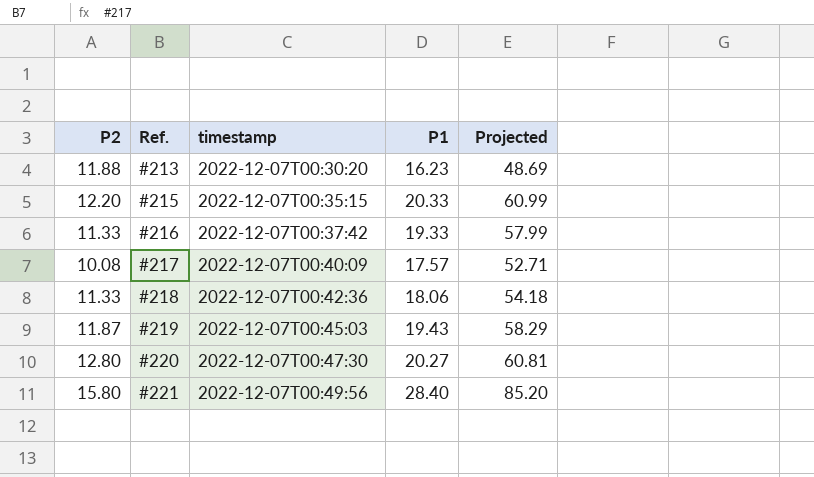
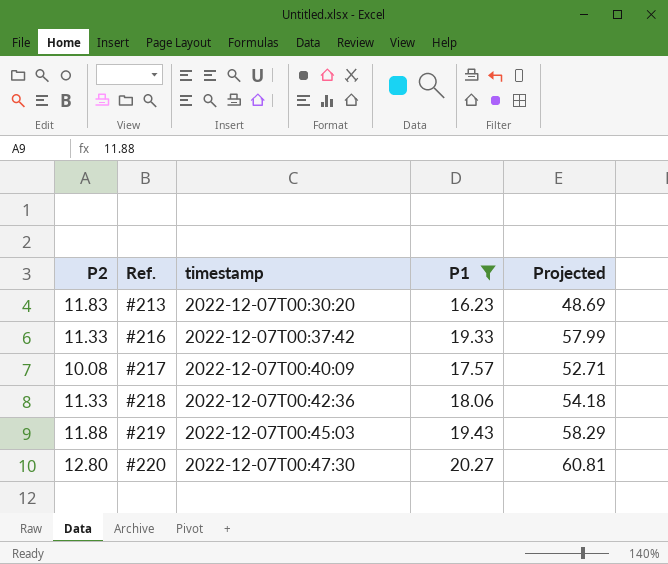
filter: none -> P1 <= 20.27
#213 | P2: 11.88 -> 11.83
#219 | P2: 11.87 -> 11.88

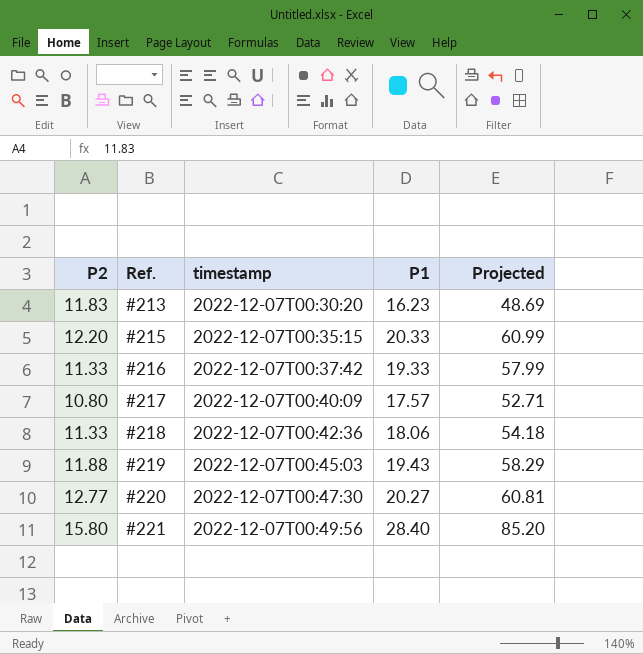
filter: P1 <= 20.27 -> none
#217 | P2: 10.08 -> 10.80
#220 | P2: 12.80 -> 12.77

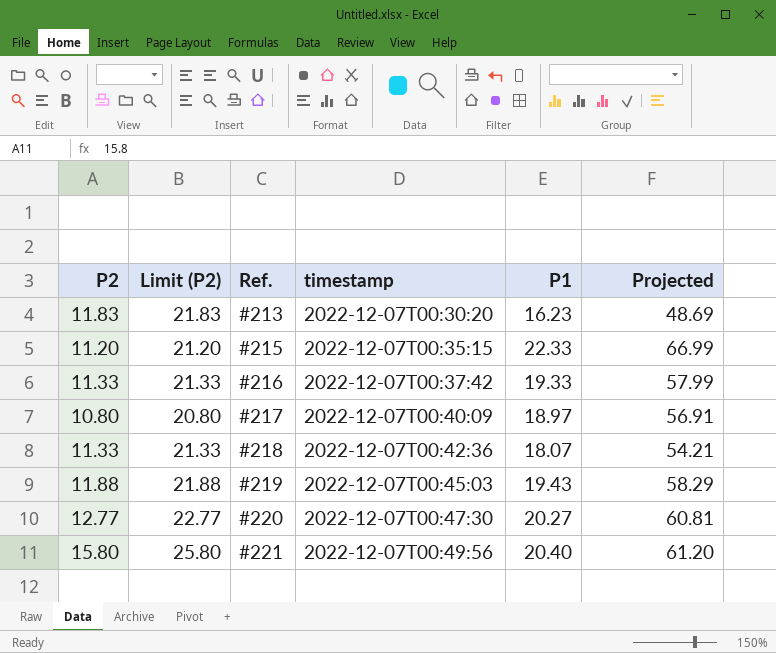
column Limit (P2) | formula: none -> [P2] + 10
#215 | P2: 12.20 -> 11.20
#215 | P1: 20.33 -> 22.33
#215 | Projected: 60.99 -> 66.99
#217 | P1: 17.57 -> 18.97
#217 | Projected: 52.71 -> 56.91
#218 | P1: 18.06 -> 18.07
#218 | Projected: 54.18 -> 54.21
#221 | P1: 28.40 -> 20.40
#221 | Projected: 85.20 -> 61.20

